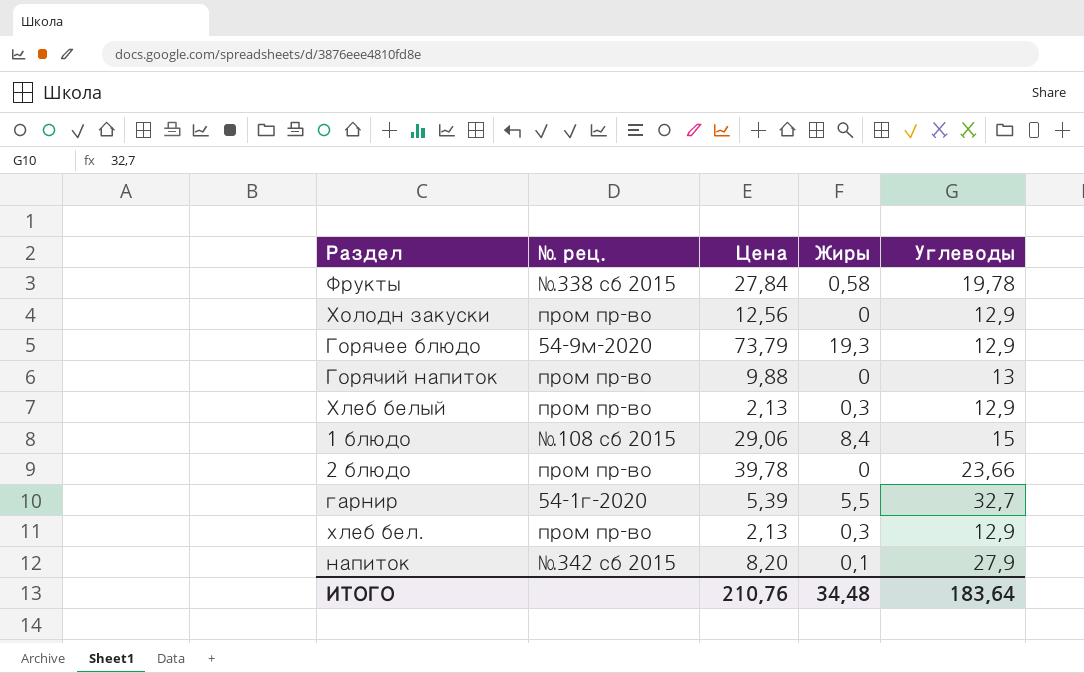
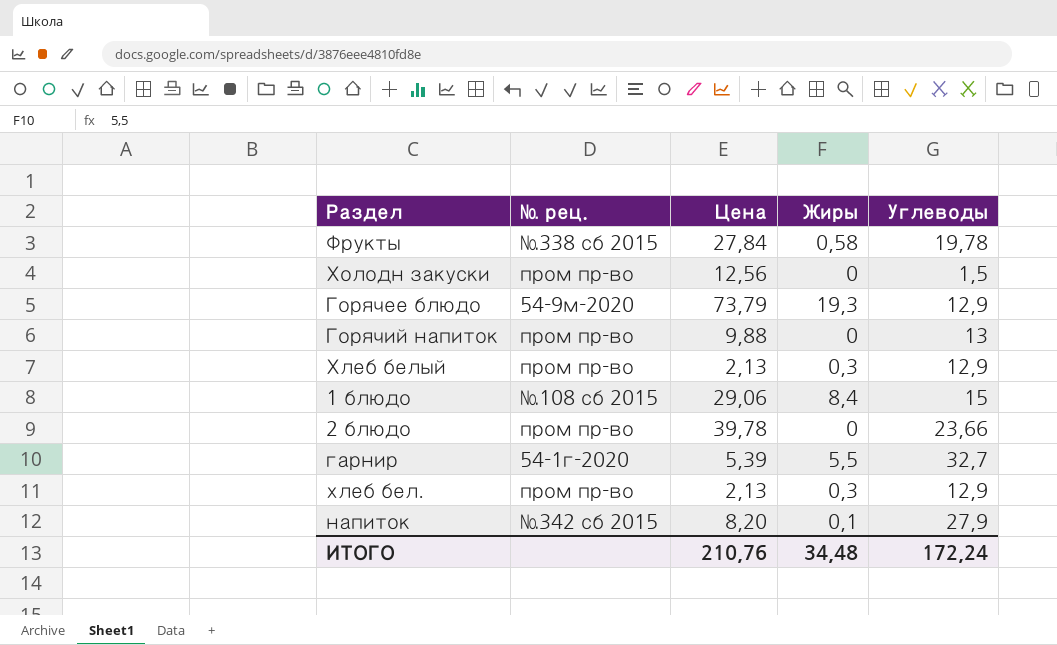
Холодн закуски | Углеводы: 12,9 -> 1,5
ИТОГО | Углеводы: 183,64 -> 172,24

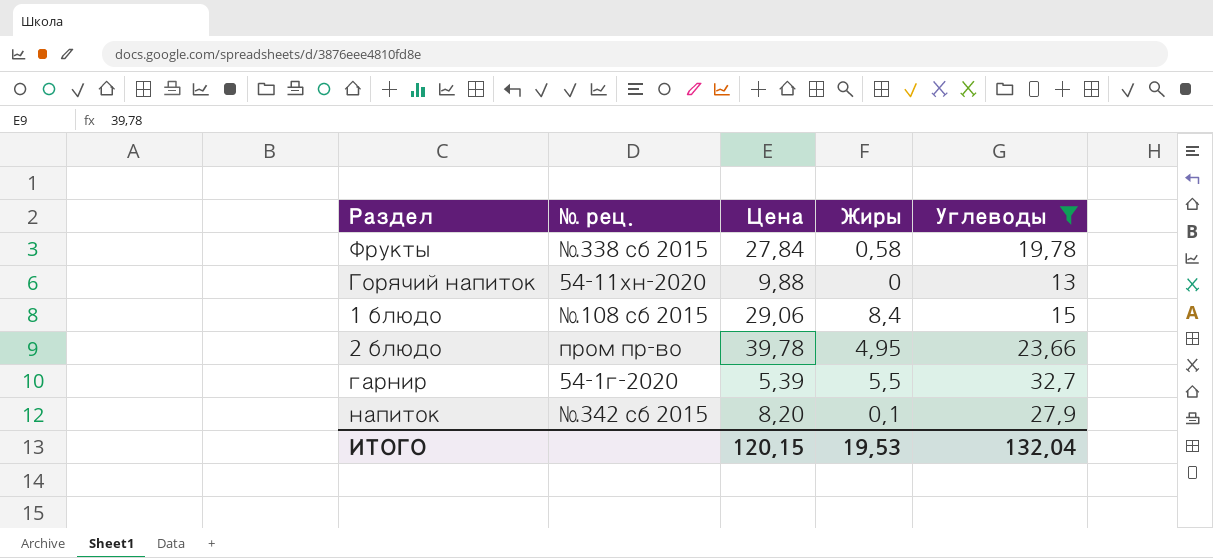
filter: none -> Углеводы >= 13
Горячий напиток | № рец.: пром пр-во -> 54-11хн-2020
2 блюдо | Жиры: 0 -> 4,95
ИТОГО | Цена: 210,76 -> 120,15
ИТОГО | Жиры: 34,48 -> 19,53
ИТОГО | Углеводы: 172,24 -> 132,04

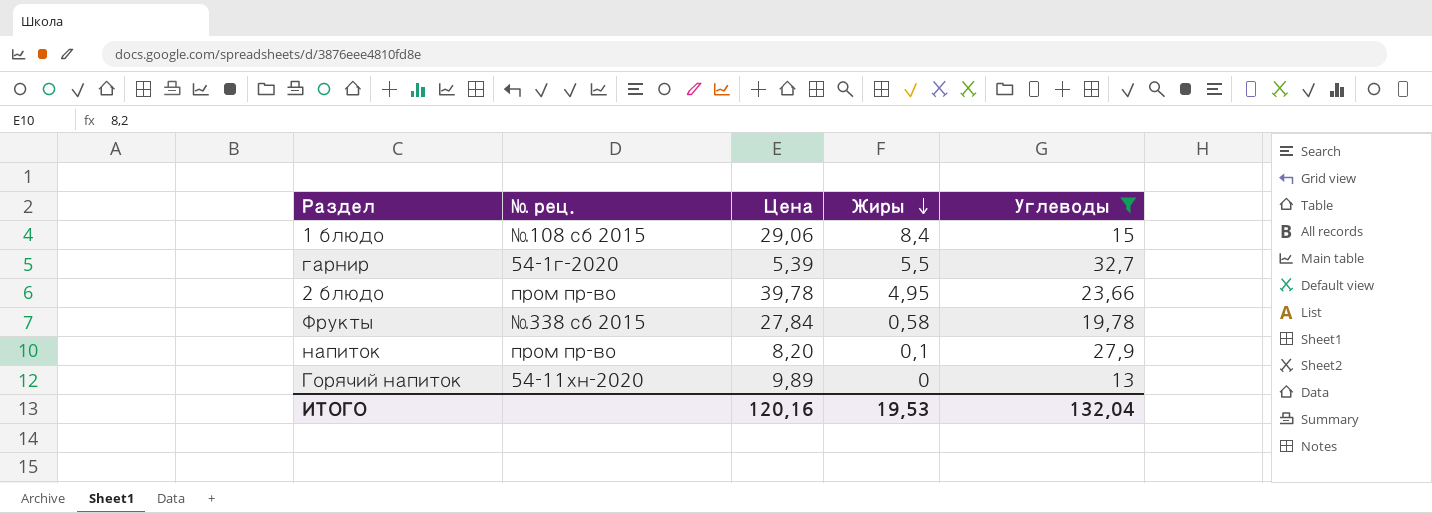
row order: none -> Жиры descending
напиток | № рец.: №342 сб 2015 -> пром пр-во
Горячий напиток | Цена: 9,88 -> 9,89
ИТОГО | Цена: 120,15 -> 120,16

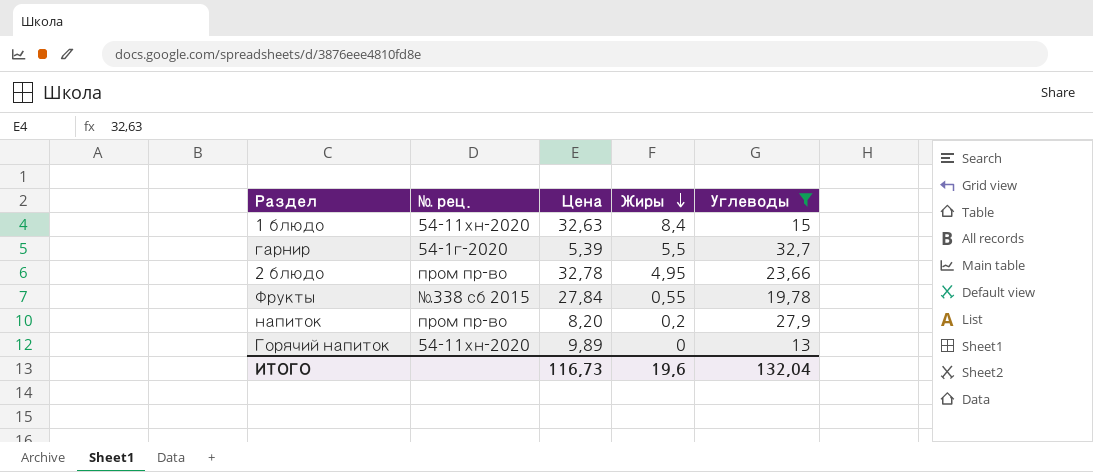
1 блюдо | № рец.: №108 сб 2015 -> 54-11хн-2020
1 блюдо | Цена: 29,06 -> 32,63
2 блюдо | Цена: 39,78 -> 32,78
Фрукты | Жиры: 0,58 -> 0,55
напиток | Жиры: 0,1 -> 0,2
ИТОГО | Цена: 120,16 -> 116,73
ИТОГО | Жиры: 19,53 -> 19,6

